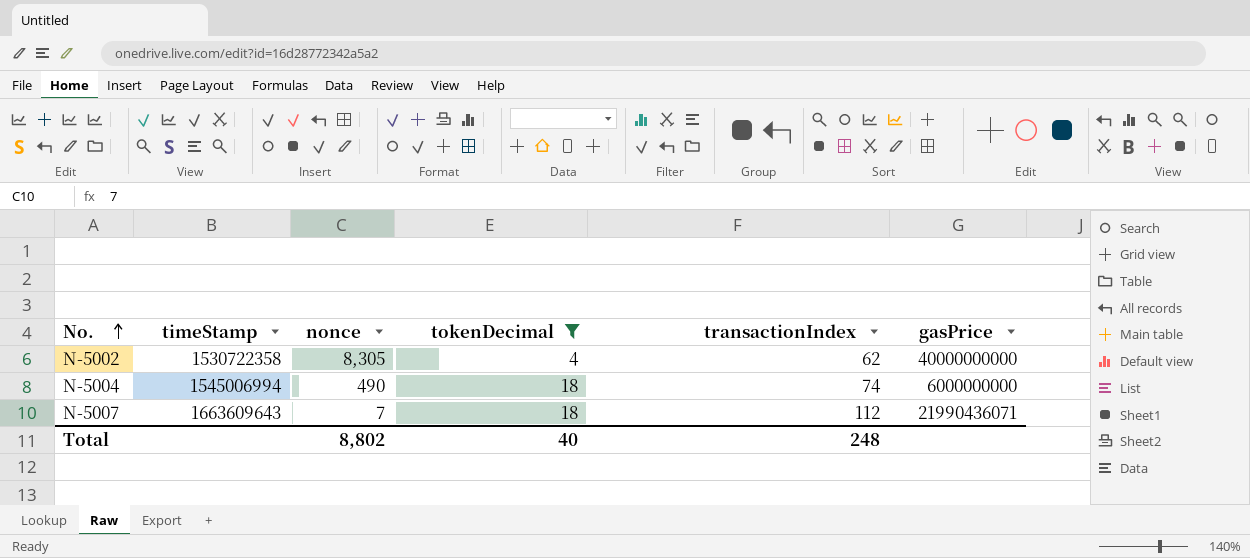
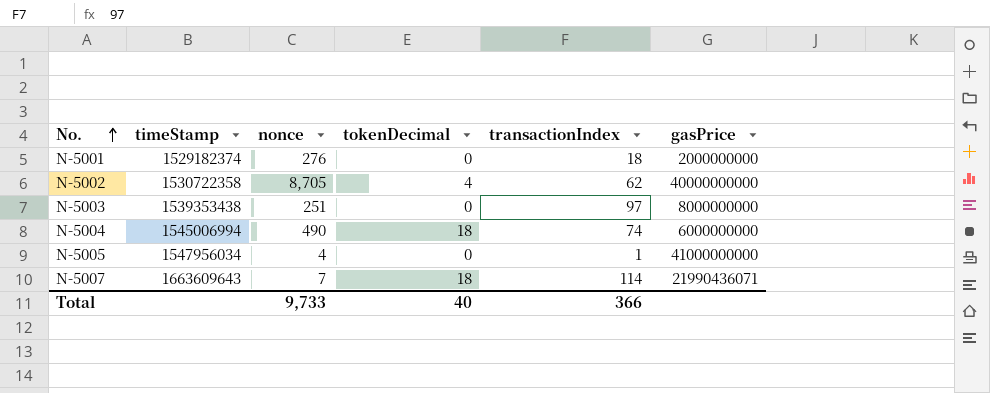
filter: tokenDecimal != 0 -> none
N-5002 | nonce: 8,305 -> 8,705
N-5007 | transactionIndex: 112 -> 114
Total | nonce: 8,802 -> 9,733
Total | transactionIndex: 248 -> 366

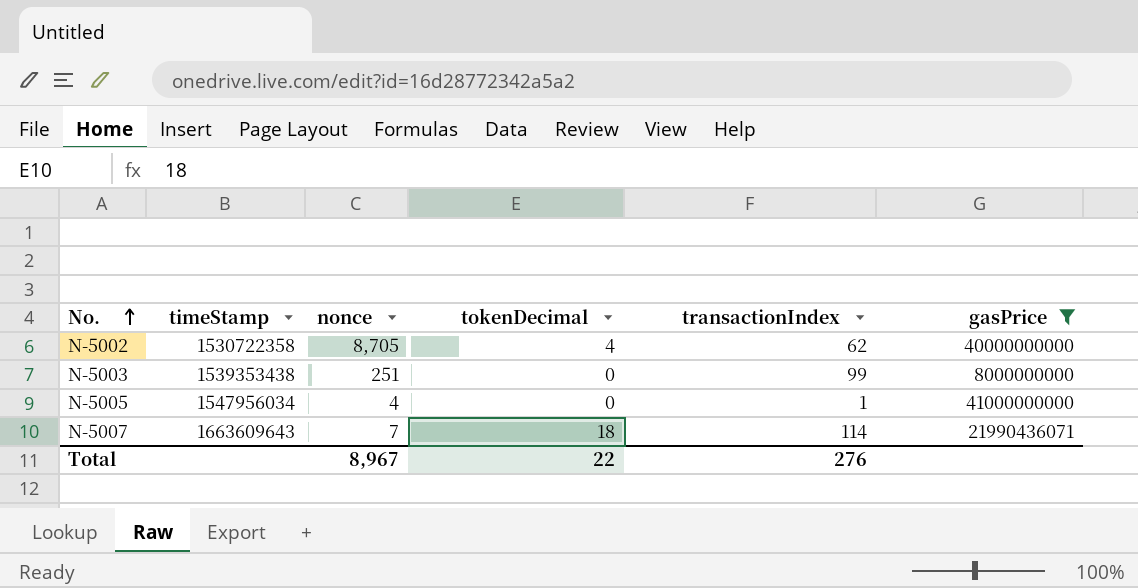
filter: none -> gasPrice >= 8000000000
N-5003 | transactionIndex: 97 -> 99
Total | nonce: 9,733 -> 8,967
Total | tokenDecimal: 40 -> 22
Total | transactionIndex: 366 -> 276

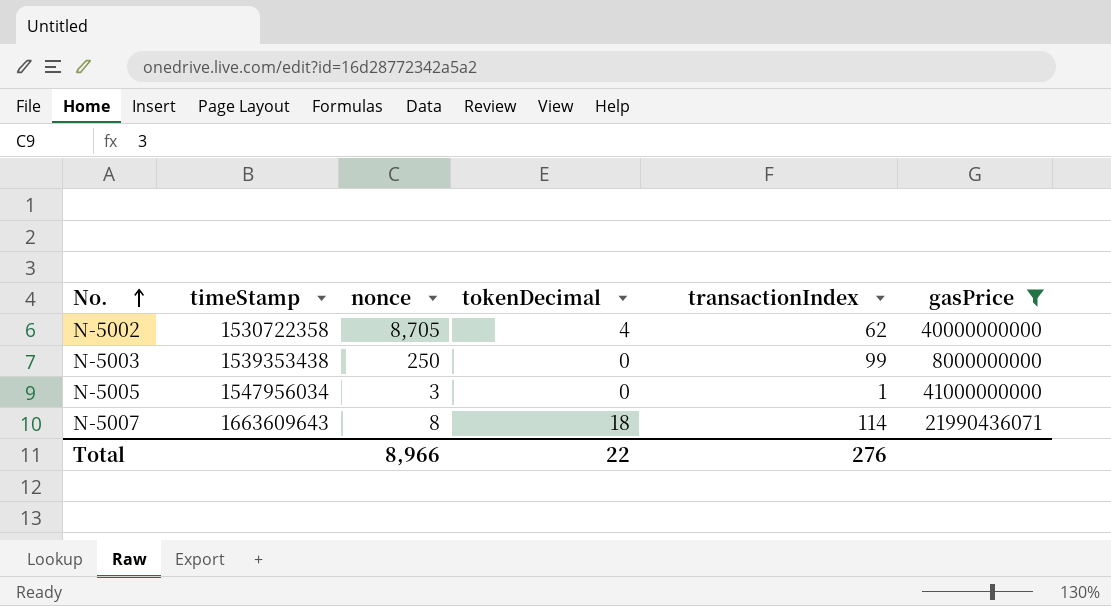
N-5003 | nonce: 251 -> 250
N-5005 | nonce: 4 -> 3
N-5007 | nonce: 7 -> 8
Total | nonce: 8,967 -> 8,966

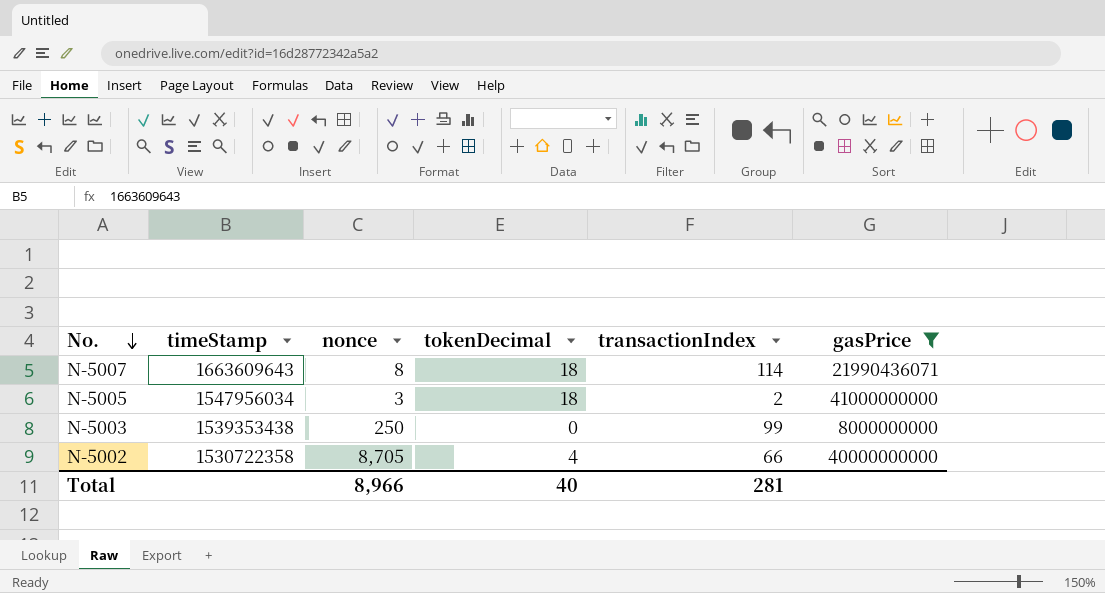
row order: No. ascending -> No. descending
N-5005 | tokenDecimal: 0 -> 18
N-5005 | transactionIndex: 1 -> 2
N-5002 | transactionIndex: 62 -> 66
Total | tokenDecimal: 22 -> 40
Total | transactionIndex: 276 -> 281

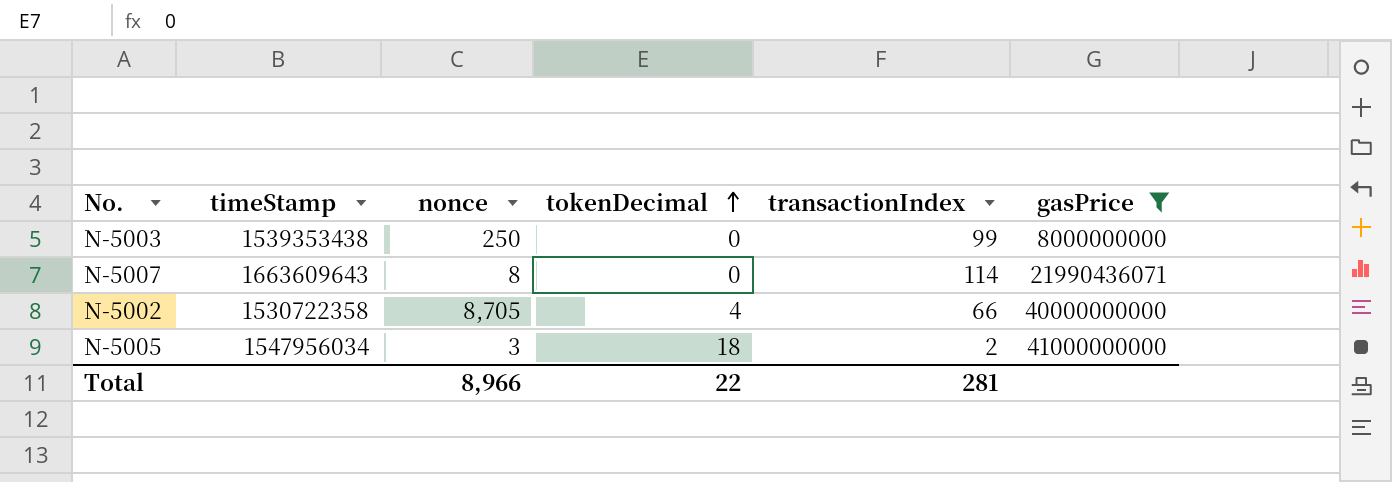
row order: No. descending -> tokenDecimal ascending
N-5007 | tokenDecimal: 18 -> 0
Total | tokenDecimal: 40 -> 22

